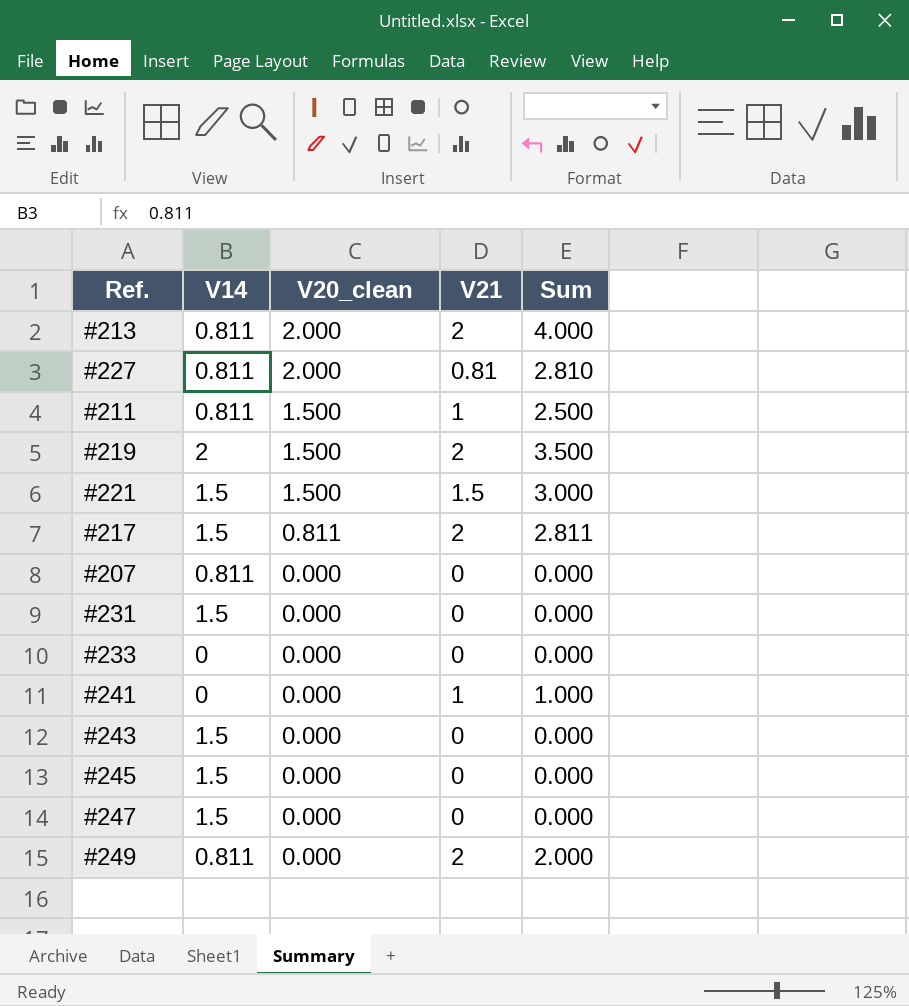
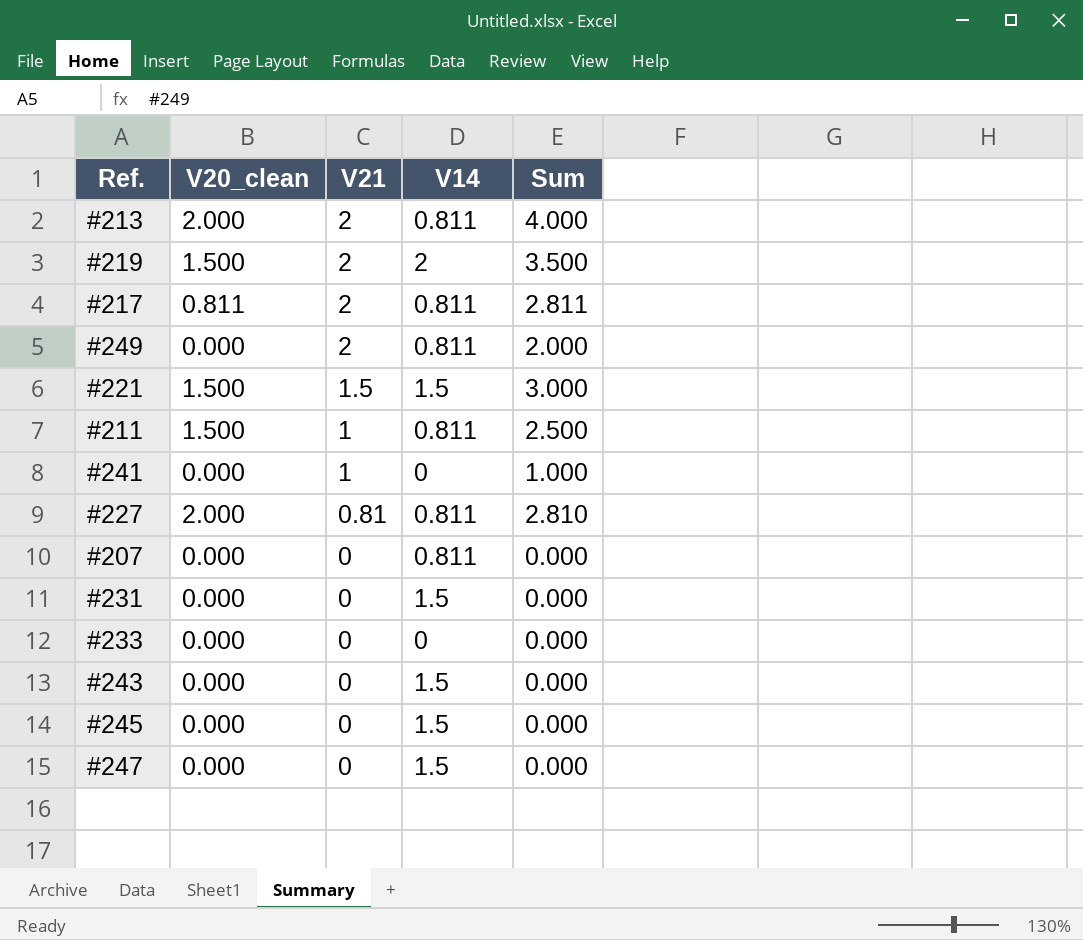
row order: V20_clean descending -> V21 descending
column V14 | position: 2 -> 4
#217 | V14: 1.5 -> 0.811

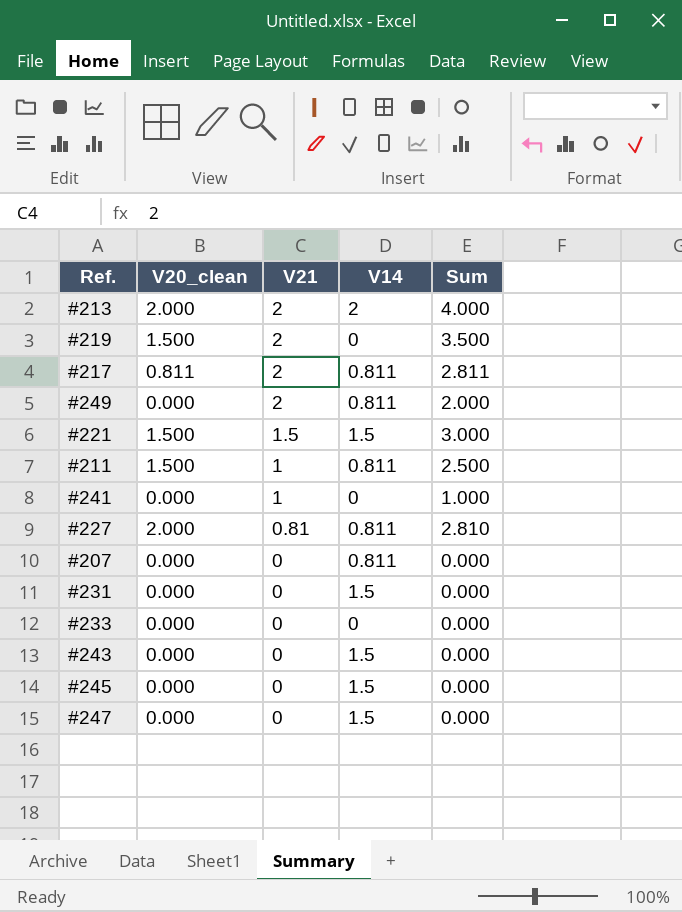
#213 | V14: 0.811 -> 2
#219 | V14: 2 -> 0

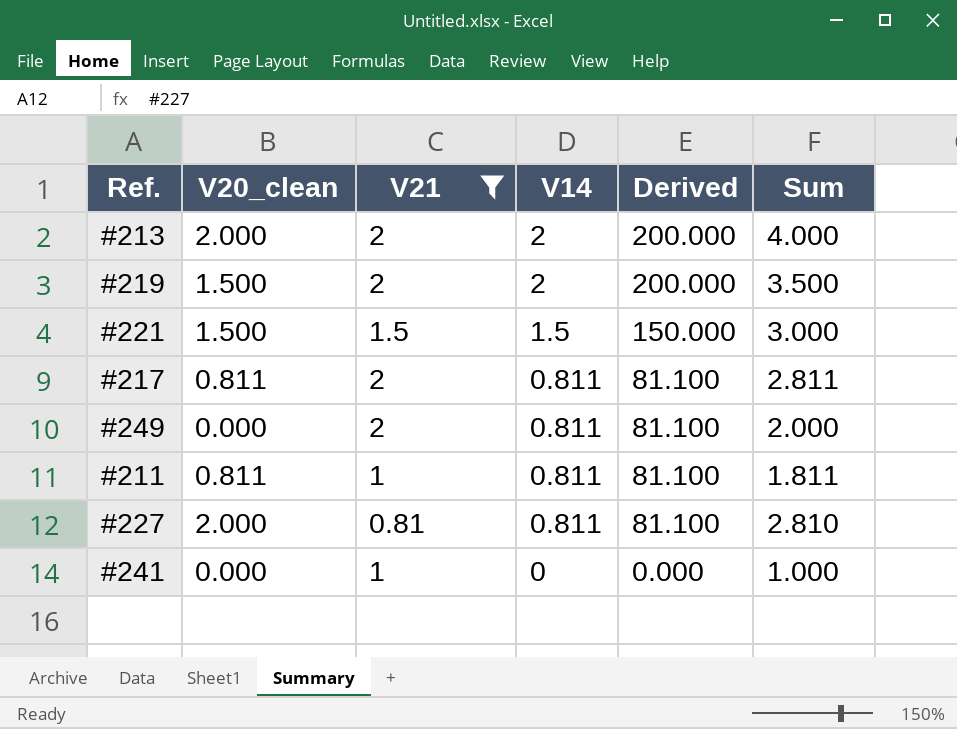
filter: none -> V21 != 0
row order: V21 descending -> V14 descending
column Derived | formula: none -> [V14] * 100
#219 | V14: 0 -> 2
#211 | V20_clean: 1.500 -> 0.811
#211 | Sum: 2.500 -> 1.811

